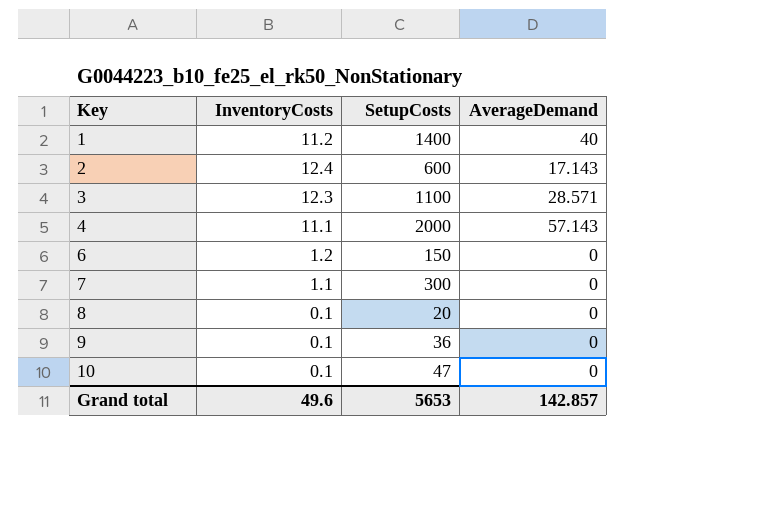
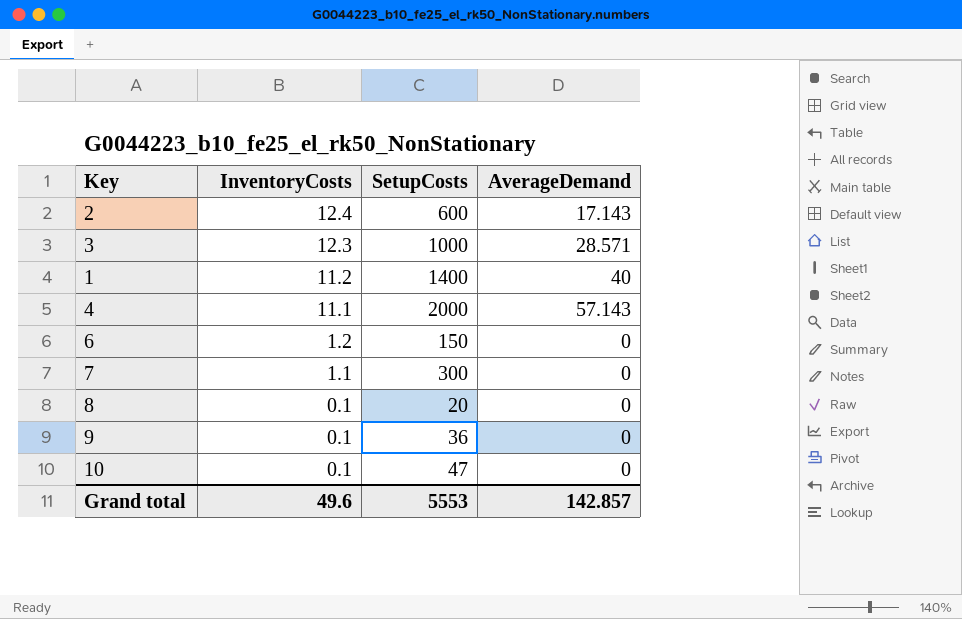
row order: Key ascending -> InventoryCosts descending
3 | SetupCosts: 1100 -> 1000
Grand total | SetupCosts: 5653 -> 5553

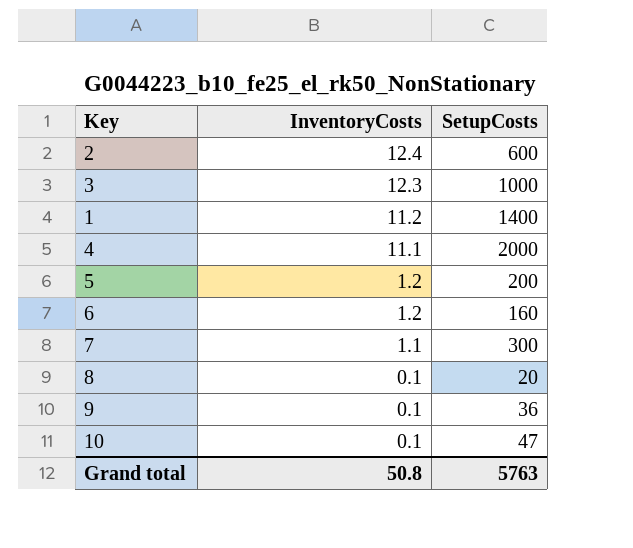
column AverageDemand | position: 4 -> none
row 5: none -> 1.2 | 200
6 | SetupCosts: 150 -> 160
Grand total | InventoryCosts: 49.6 -> 50.8
Grand total | SetupCosts: 5553 -> 5763

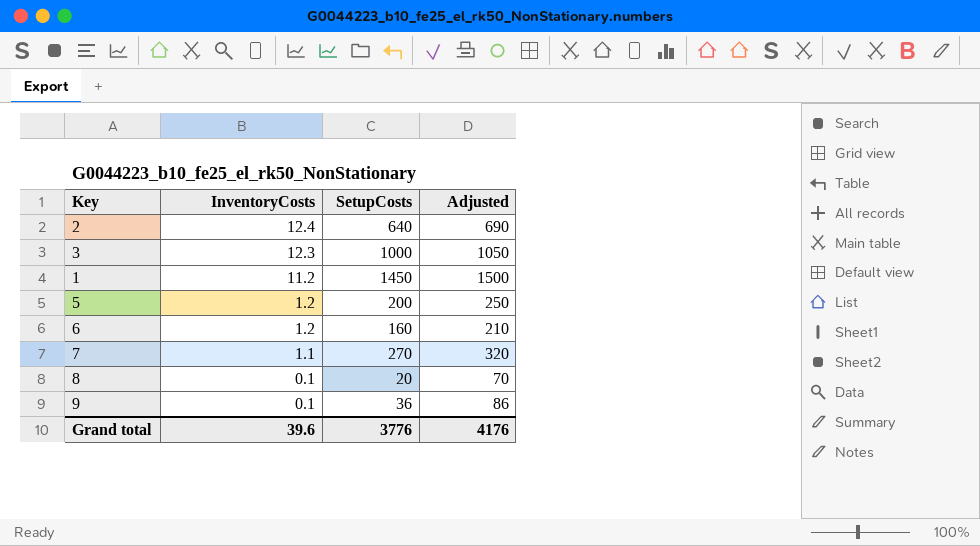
column Adjusted | formula: none -> [SetupCosts] + 50
row 4: 11.1 | 2000 -> none
row 10: 0.1 | 47 -> none
2 | SetupCosts: 600 -> 640
1 | SetupCosts: 1400 -> 1450
7 | SetupCosts: 300 -> 270
Grand total | InventoryCosts: 50.8 -> 39.6
Grand total | SetupCosts: 5763 -> 3776

